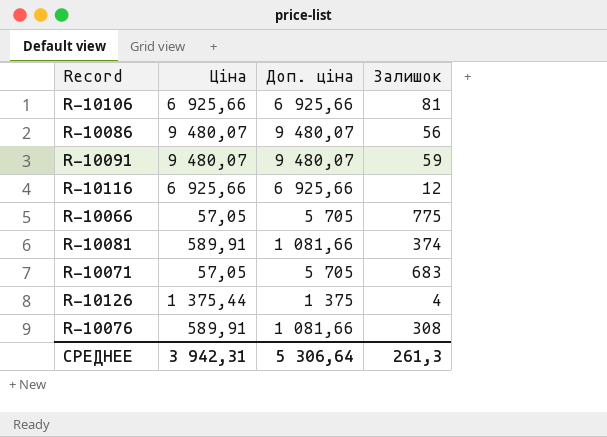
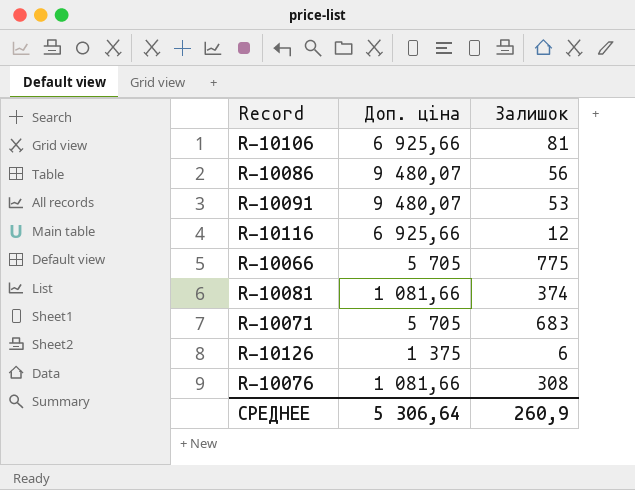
column Ціна | position: 2 -> none
R-10091 | Залишок: 59 -> 53
R-10126 | Залишок: 4 -> 6
СРЕДНЕЕ | Залишок: 261,3 -> 260,9

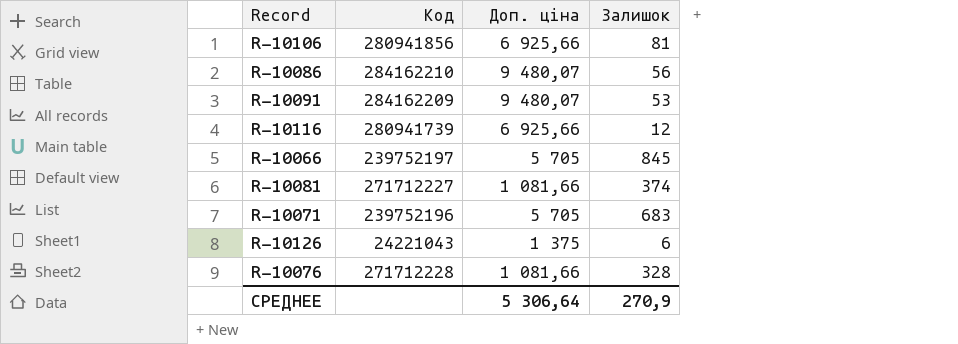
column Код | position: none -> 2
R-10066 | Залишок: 775 -> 845
R-10076 | Залишок: 308 -> 328
СРЕДНЕЕ | Залишок: 260,9 -> 270,9

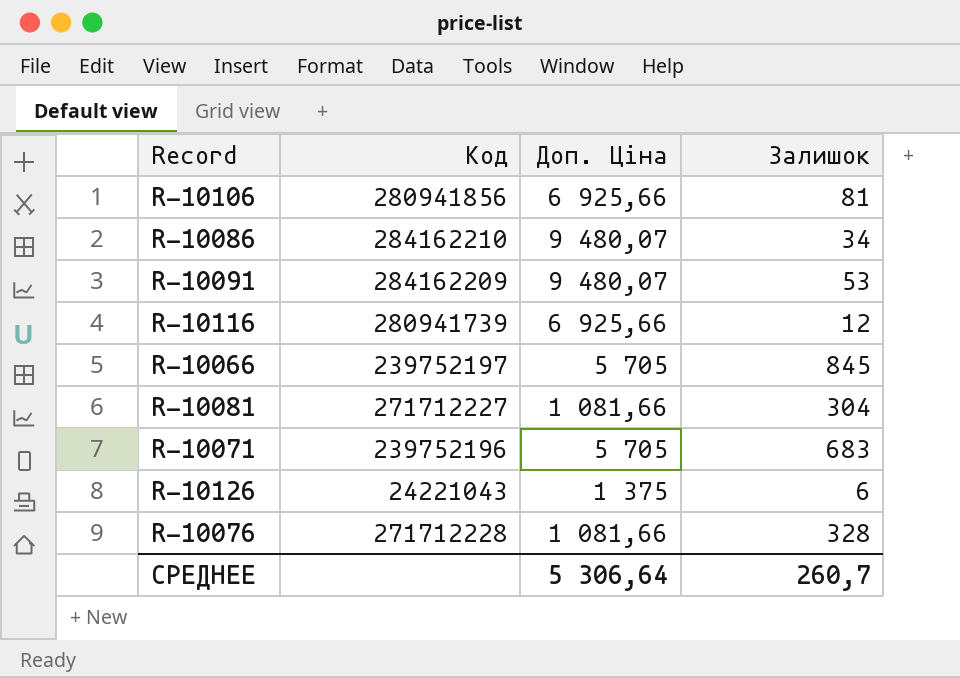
column name: Доп. ціна -> Доп. Ціна
R-10086 | Залишок: 56 -> 34
R-10081 | Залишок: 374 -> 304
СРЕДНЕЕ | Залишок: 270,9 -> 260,7

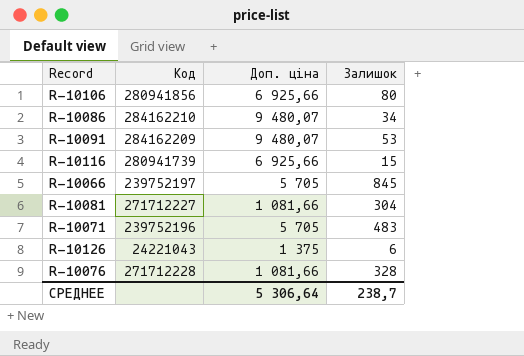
column name: Доп. Ціна -> Доп. ціна
R-10106 | Залишок: 81 -> 80
R-10116 | Залишок: 12 -> 15
R-10071 | Залишок: 683 -> 483
СРЕДНЕЕ | Залишок: 260,7 -> 238,7

